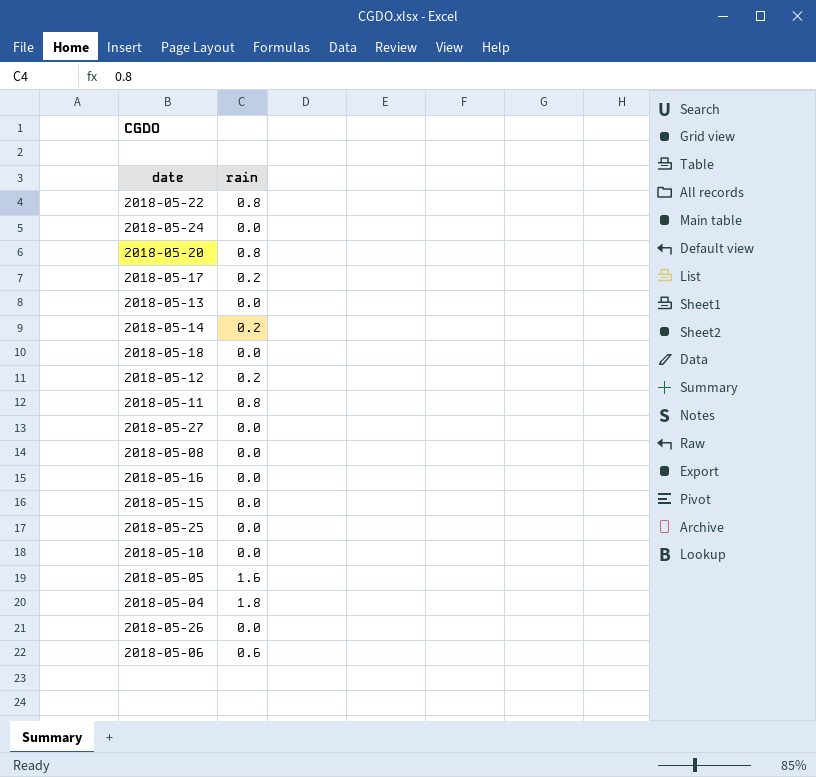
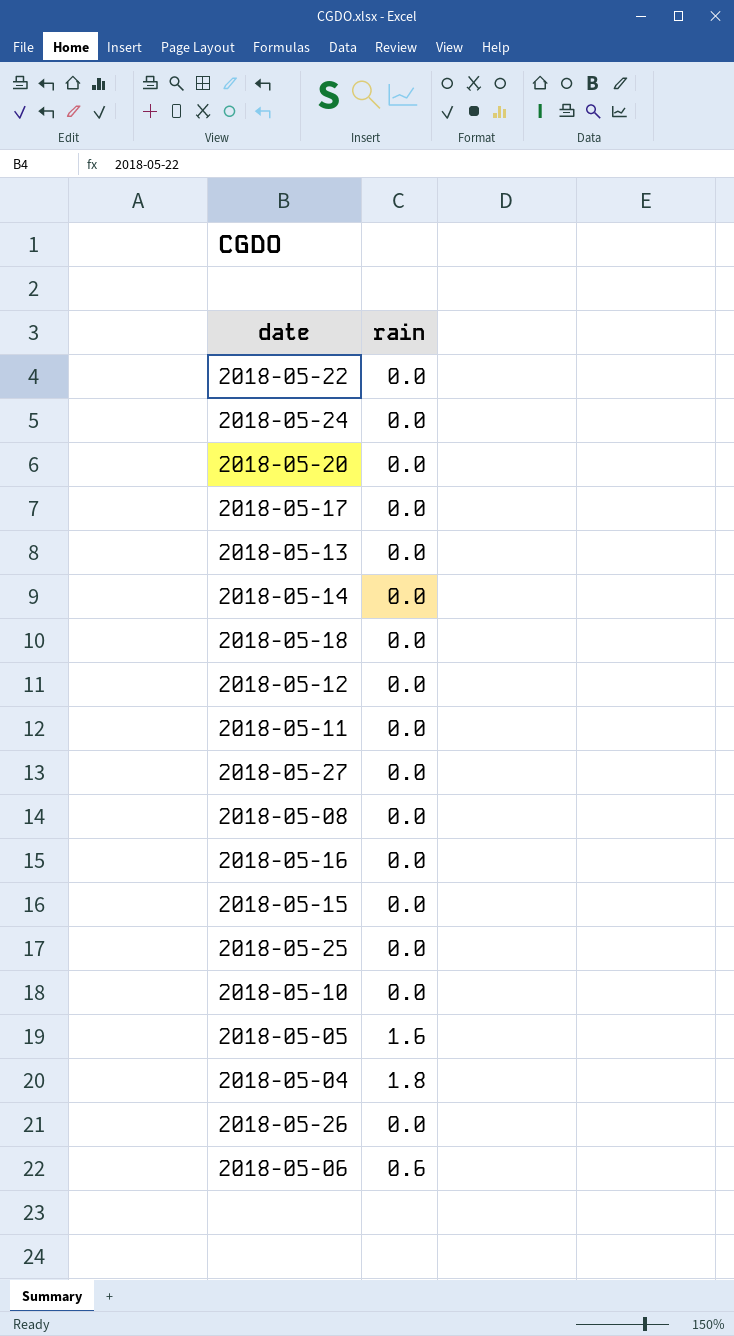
2018-05-22 | rain: 0.8 -> 0.0
2018-05-20 | rain: 0.8 -> 0.0
2018-05-17 | rain: 0.2 -> 0.0
2018-05-14 | rain: 0.2 -> 0.0
2018-05-12 | rain: 0.2 -> 0.0
2018-05-11 | rain: 0.8 -> 0.0

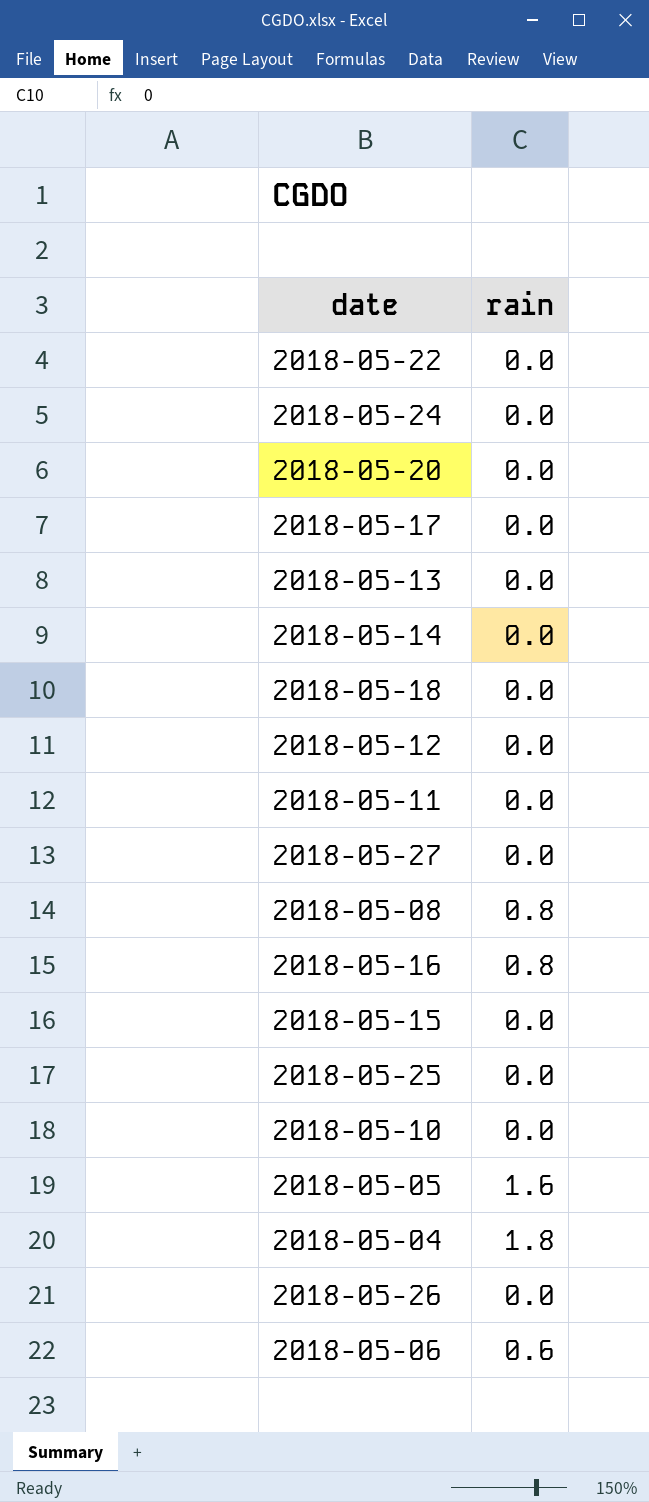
2018-05-08 | rain: 0.0 -> 0.8
2018-05-16 | rain: 0.0 -> 0.8

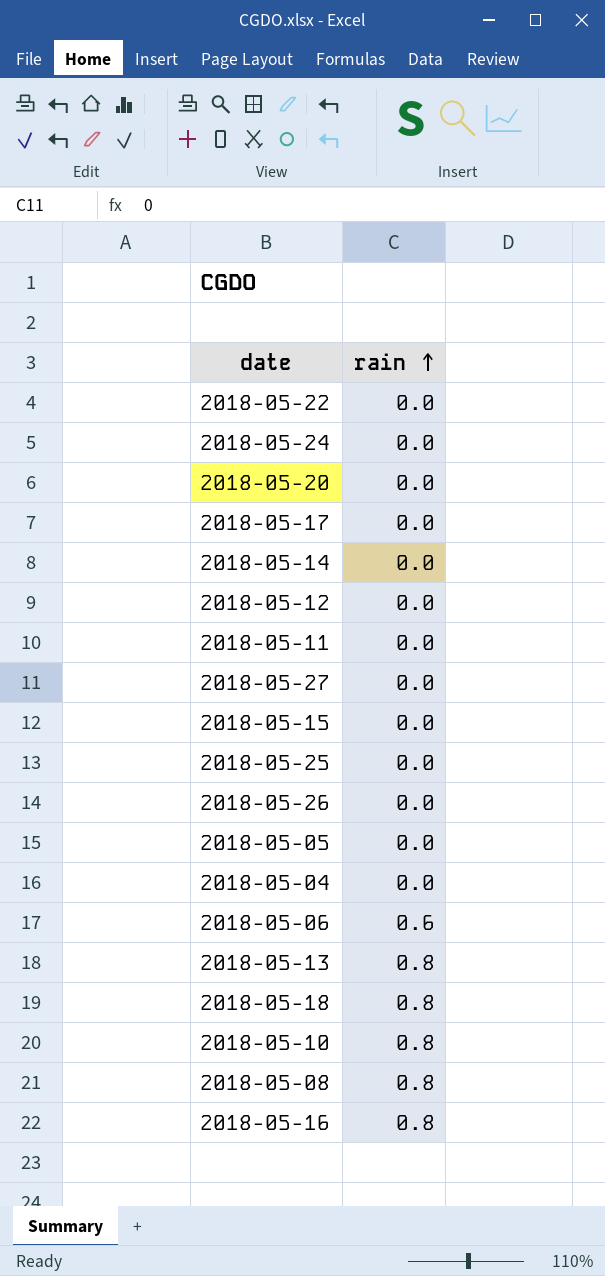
row order: none -> rain ascending
2018-05-05 | rain: 1.6 -> 0.0
2018-05-04 | rain: 1.8 -> 0.0
2018-05-13 | rain: 0.0 -> 0.8
2018-05-18 | rain: 0.0 -> 0.8
2018-05-10 | rain: 0.0 -> 0.8

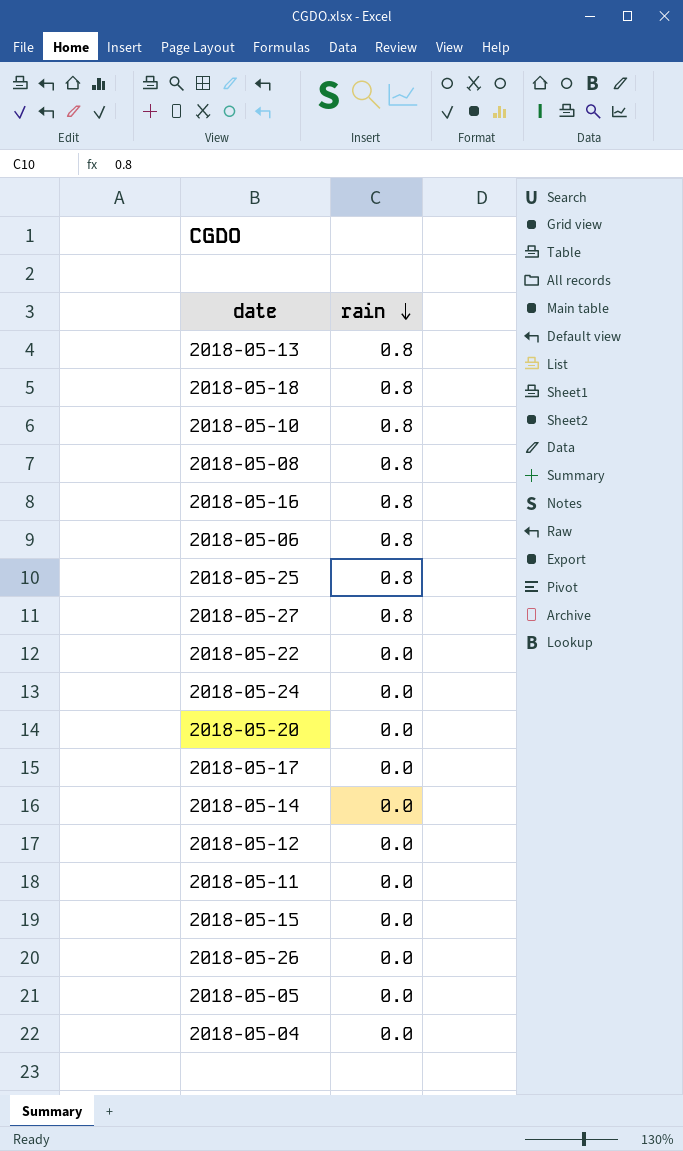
row order: rain ascending -> rain descending
2018-05-06 | rain: 0.6 -> 0.8
2018-05-25 | rain: 0.0 -> 0.8
2018-05-27 | rain: 0.0 -> 0.8

